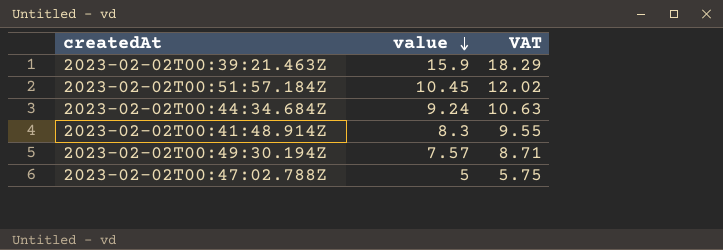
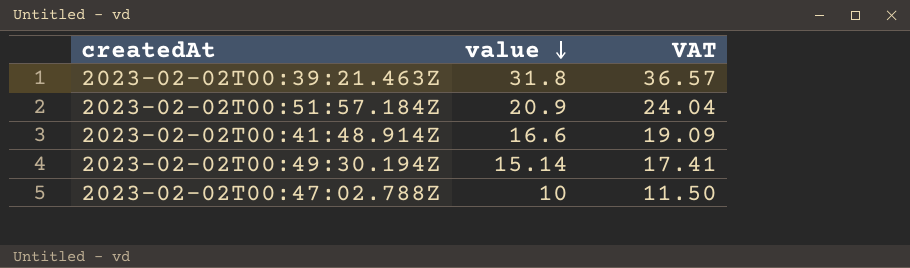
row 2023-02-02T00:44:34.684Z: 9.24 | 10.63 -> none
2023-02-02T00:39:21.463Z | value: 15.9 -> 31.8
2023-02-02T00:39:21.463Z | VAT: 18.29 -> 36.57
2023-02-02T00:51:57.184Z | value: 10.45 -> 20.9
2023-02-02T00:51:57.184Z | VAT: 12.02 -> 24.04
2023-02-02T00:41:48.914Z | value: 8.3 -> 16.6
2023-02-02T00:41:48.914Z | VAT: 9.55 -> 19.09
2023-02-02T00:49:30.194Z | value: 7.57 -> 15.14
2023-02-02T00:49:30.194Z | VAT: 8.71 -> 17.41
2023-02-02T00:47:02.788Z | value: 5 -> 10
2023-02-02T00:47:02.788Z | VAT: 5.75 -> 11.50

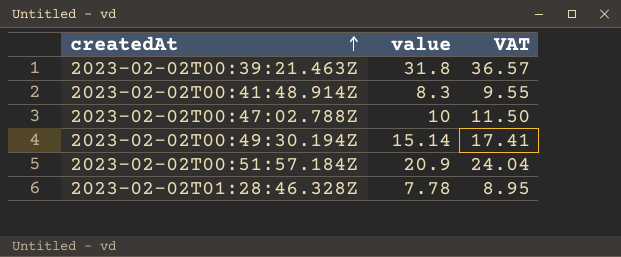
row order: value descending -> createdAt ascending
2023-02-02T00:41:48.914Z | value: 16.6 -> 8.3
2023-02-02T00:41:48.914Z | VAT: 19.09 -> 9.55
row 2023-02-02T01:28:46.328Z: none -> 7.78 | 8.95

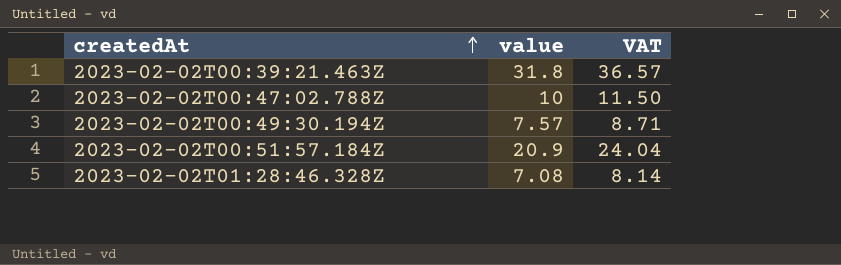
row 2023-02-02T00:41:48.914Z: 8.3 | 9.55 -> none
2023-02-02T00:49:30.194Z | value: 15.14 -> 7.57
2023-02-02T00:49:30.194Z | VAT: 17.41 -> 8.71
2023-02-02T01:28:46.328Z | value: 7.78 -> 7.08
2023-02-02T01:28:46.328Z | VAT: 8.95 -> 8.14

